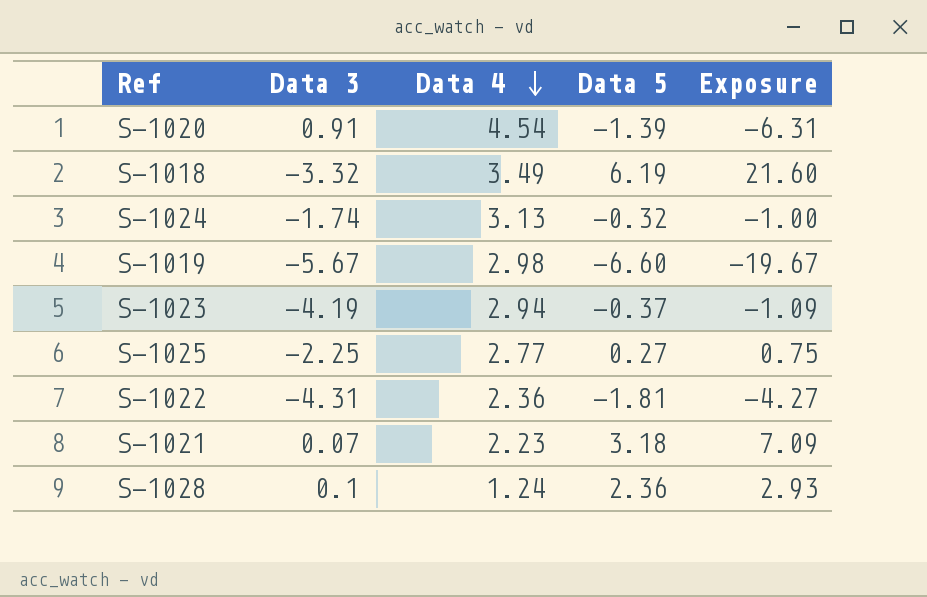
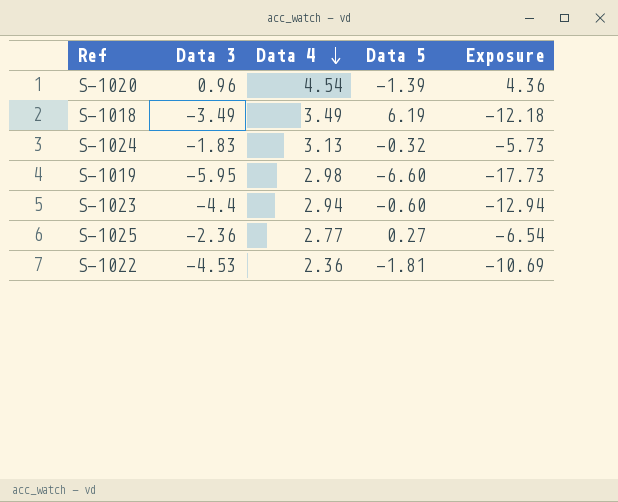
column Exposure | formula: [Data 4] * [Data 5] -> [Data 3] * [Data 4]
row S-1021: 0.07 | 2.23 | 3.18 | 7.09 -> none
row S-1028: 0.1 | 1.24 | 2.36 | 2.93 -> none
S-1020 | Data 3: 0.91 -> 0.96
S-1018 | Data 3: -3.32 -> -3.49
S-1024 | Data 3: -1.74 -> -1.83
S-1019 | Data 3: -5.67 -> -5.95
S-1023 | Data 3: -4.19 -> -4.4
S-1023 | Data 5: -0.37 -> -0.60
S-1025 | Data 3: -2.25 -> -2.36
S-1022 | Data 3: -4.31 -> -4.53

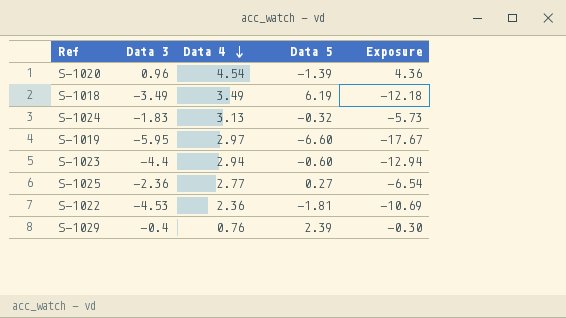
S-1019 | Data 4: 2.98 -> 2.97
S-1019 | Exposure: -17.73 -> -17.67
row S-1029: none -> -0.4 | 0.76 | 2.39 | -0.30

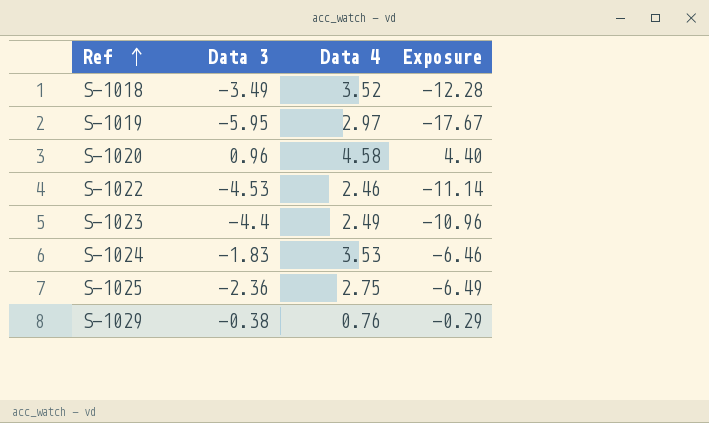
row order: Data 4 descending -> Ref ascending
column Data 5 | position: 4 -> none
S-1018 | Data 4: 3.49 -> 3.52
S-1018 | Exposure: -12.18 -> -12.28
S-1020 | Data 4: 4.54 -> 4.58
S-1020 | Exposure: 4.36 -> 4.40
S-1022 | Data 4: 2.36 -> 2.46
S-1022 | Exposure: -10.69 -> -11.14
S-1023 | Data 4: 2.94 -> 2.49
S-1023 | Exposure: -12.94 -> -10.96
S-1024 | Data 4: 3.13 -> 3.53
S-1024 | Exposure: -5.73 -> -6.46
S-1025 | Data 4: 2.77 -> 2.75
S-1025 | Exposure: -6.54 -> -6.49
S-1029 | Data 3: -0.4 -> -0.38
S-1029 | Exposure: -0.30 -> -0.29

